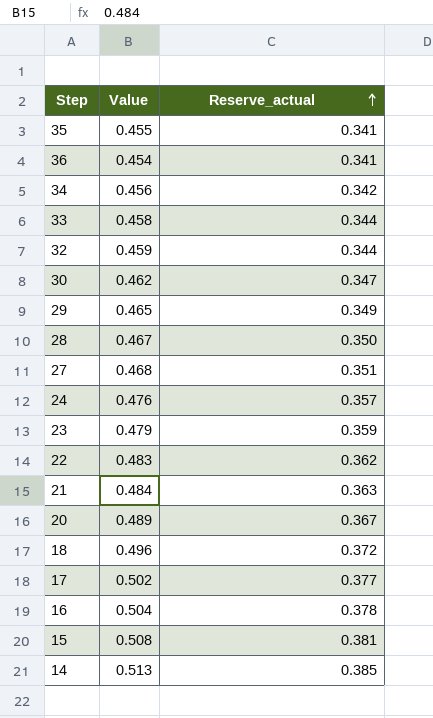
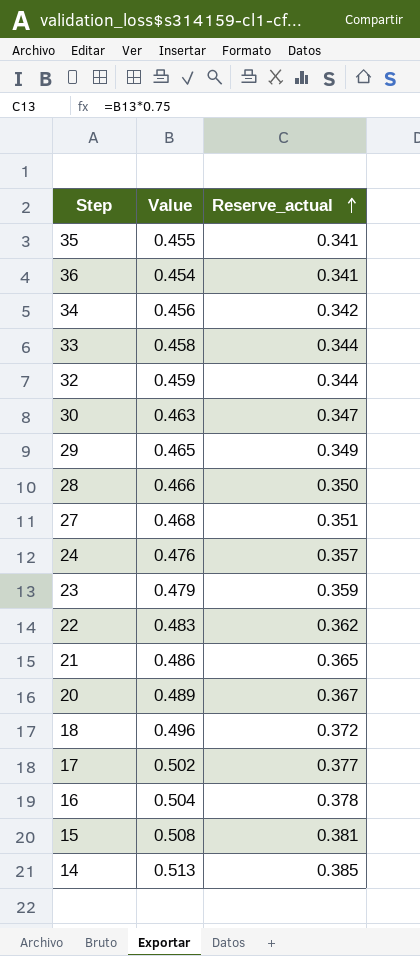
30 | Value: 0.462 -> 0.463
28 | Value: 0.467 -> 0.466
21 | Value: 0.484 -> 0.486
21 | Reserve_actual: 0.363 -> 0.365

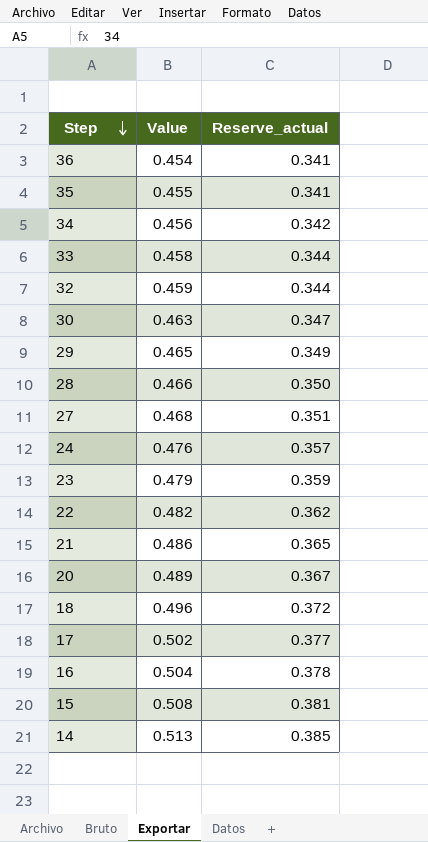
row order: Reserve_actual ascending -> Step descending
22 | Value: 0.483 -> 0.482

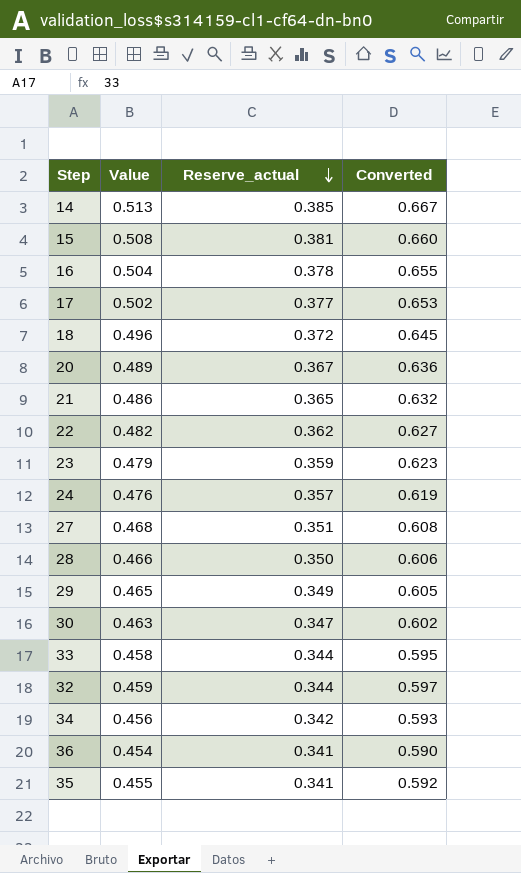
row order: Step descending -> Reserve_actual descending
column Converted | formula: none -> [Value] * 1.3

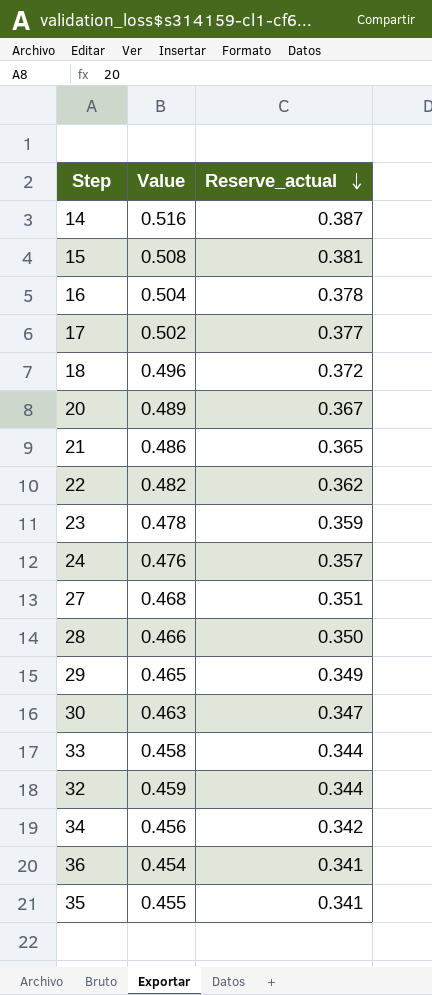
column Converted | formula: [Value] * 1.3 -> none
14 | Value: 0.513 -> 0.516
14 | Reserve_actual: 0.385 -> 0.387
23 | Value: 0.479 -> 0.478

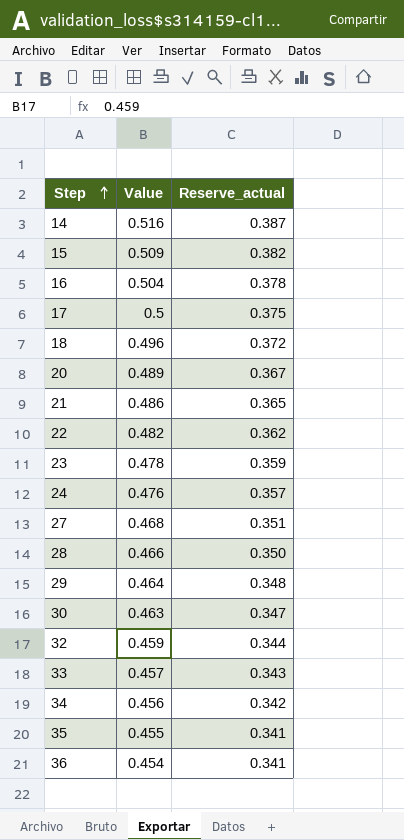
row order: Reserve_actual descending -> Step ascending
15 | Value: 0.508 -> 0.509
15 | Reserve_actual: 0.381 -> 0.382
17 | Value: 0.502 -> 0.5
17 | Reserve_actual: 0.377 -> 0.375
29 | Value: 0.465 -> 0.464
29 | Reserve_actual: 0.349 -> 0.348
33 | Value: 0.458 -> 0.457
33 | Reserve_actual: 0.344 -> 0.343

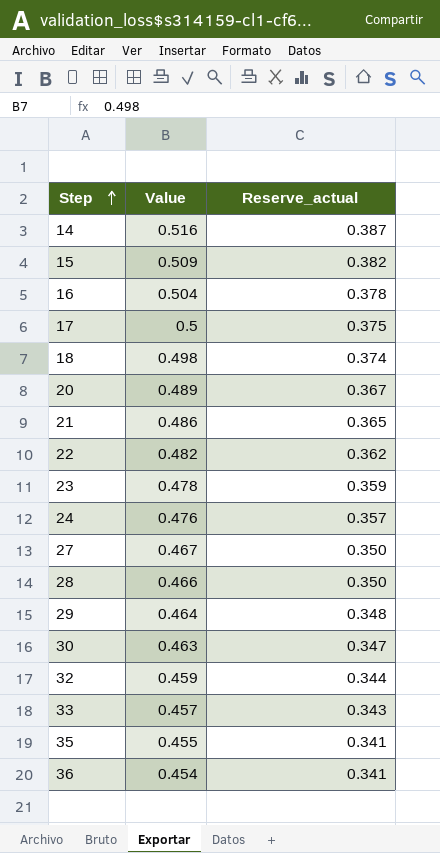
row 34: 0.456 | 0.342 -> none
18 | Value: 0.496 -> 0.498
18 | Reserve_actual: 0.372 -> 0.374
27 | Value: 0.468 -> 0.467
27 | Reserve_actual: 0.351 -> 0.350

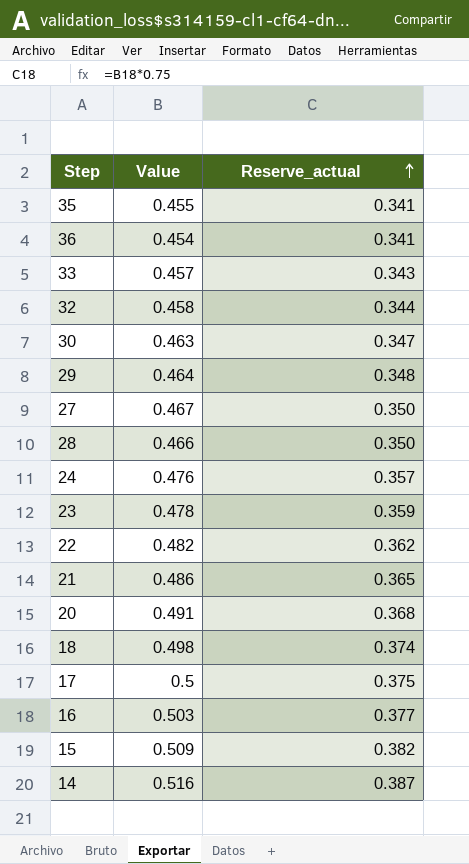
row order: Step ascending -> Reserve_actual ascending
32 | Value: 0.459 -> 0.458
20 | Value: 0.489 -> 0.491
20 | Reserve_actual: 0.367 -> 0.368
16 | Value: 0.504 -> 0.503
16 | Reserve_actual: 0.378 -> 0.377

